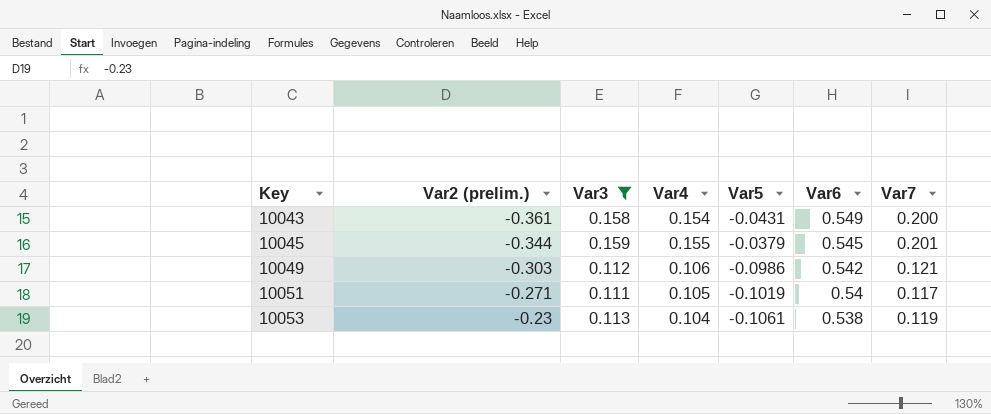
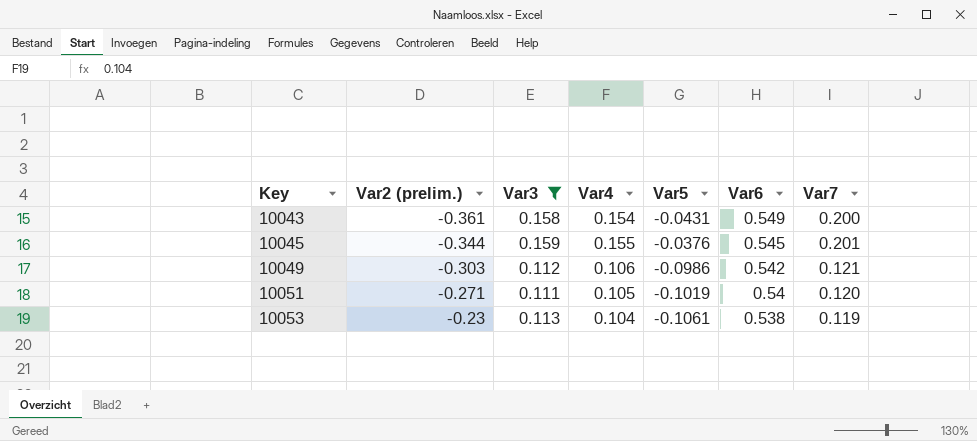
10045 | Var5: -0.0379 -> -0.0376
10051 | Var7: 0.117 -> 0.120

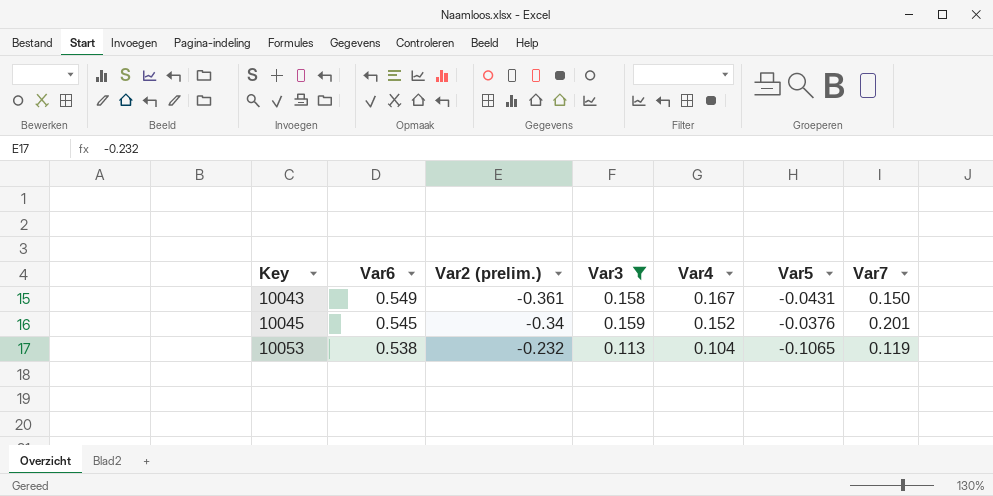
column Var6 | position: 6 -> 2
row 10049: -0.303 | 0.112 | 0.106 | -0.0986 | 0.542 | 0.121 -> none
row 10051: -0.271 | 0.111 | 0.105 | -0.1019 | 0.54 | 0.120 -> none
10043 | Var4: 0.154 -> 0.167
10043 | Var7: 0.200 -> 0.150
10045 | Var2 (prelim.): -0.344 -> -0.34
10045 | Var4: 0.155 -> 0.152
10053 | Var2 (prelim.): -0.23 -> -0.232
10053 | Var5: -0.1061 -> -0.1065

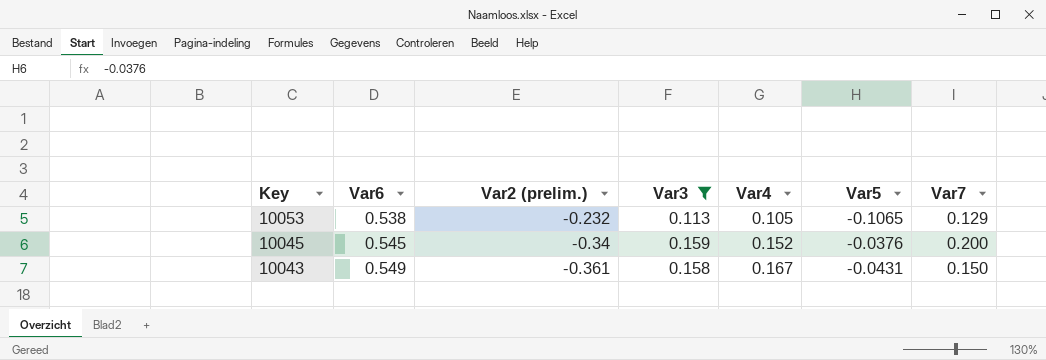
row order: Key ascending -> Key descending
10053 | Var4: 0.104 -> 0.105
10053 | Var7: 0.119 -> 0.129
10045 | Var7: 0.201 -> 0.200

